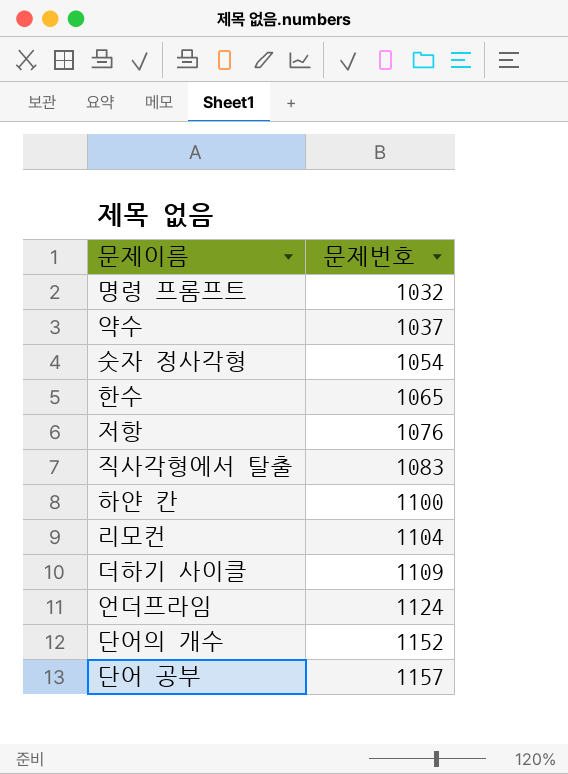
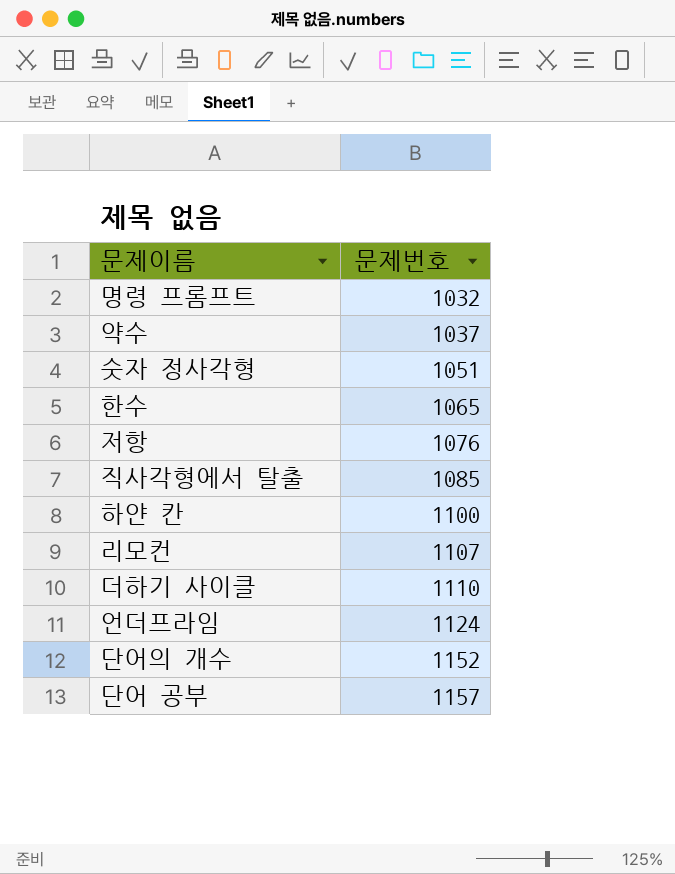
숫자 정사각형 | 문제번호: 1054 -> 1051
직사각형에서 탈출 | 문제번호: 1083 -> 1085
리모컨 | 문제번호: 1104 -> 1107
더하기 사이클 | 문제번호: 1109 -> 1110

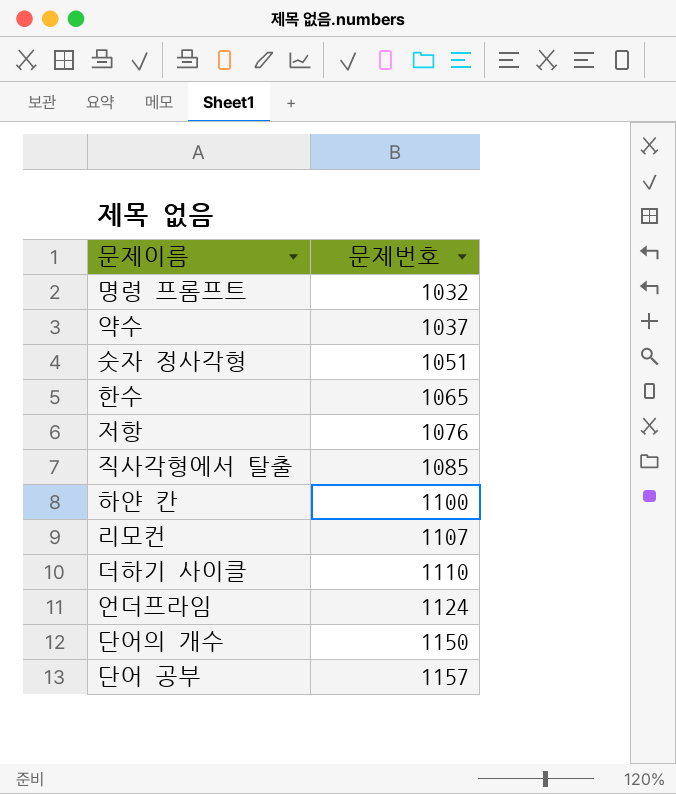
단어의 개수 | 문제번호: 1152 -> 1150

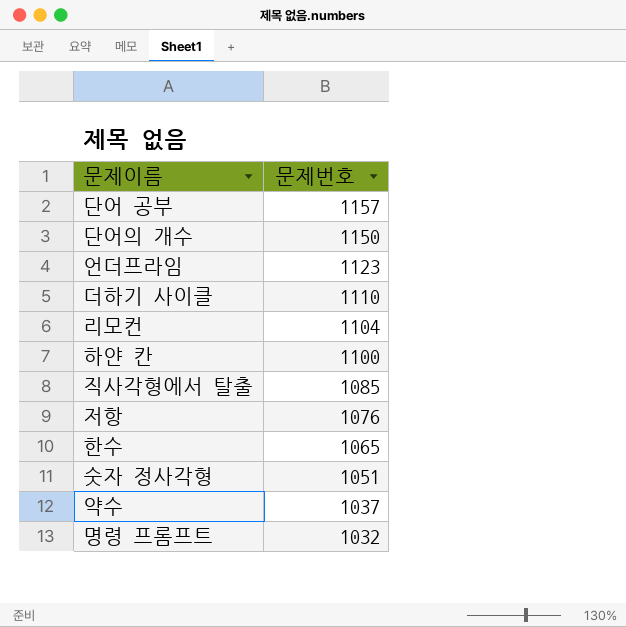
row order: 문제번호 ascending -> 문제번호 descending
언더프라임 | 문제번호: 1124 -> 1123
리모컨 | 문제번호: 1107 -> 1104

